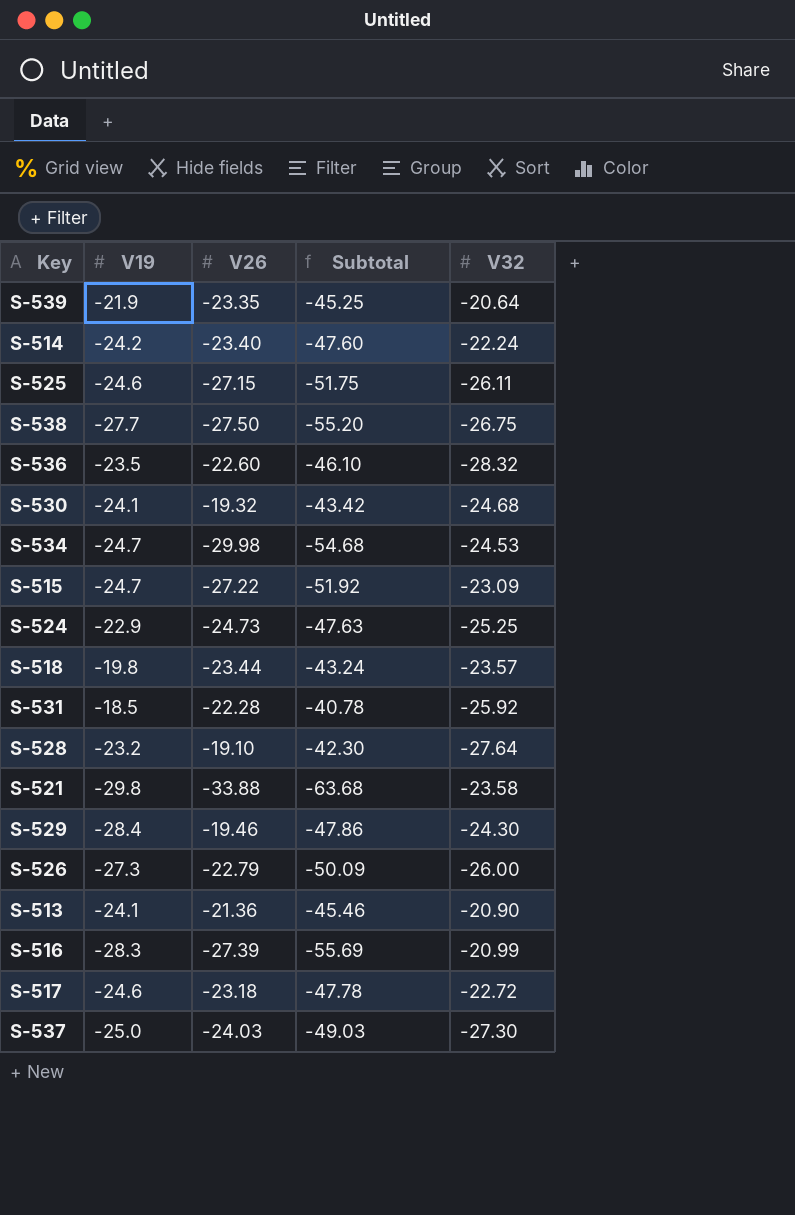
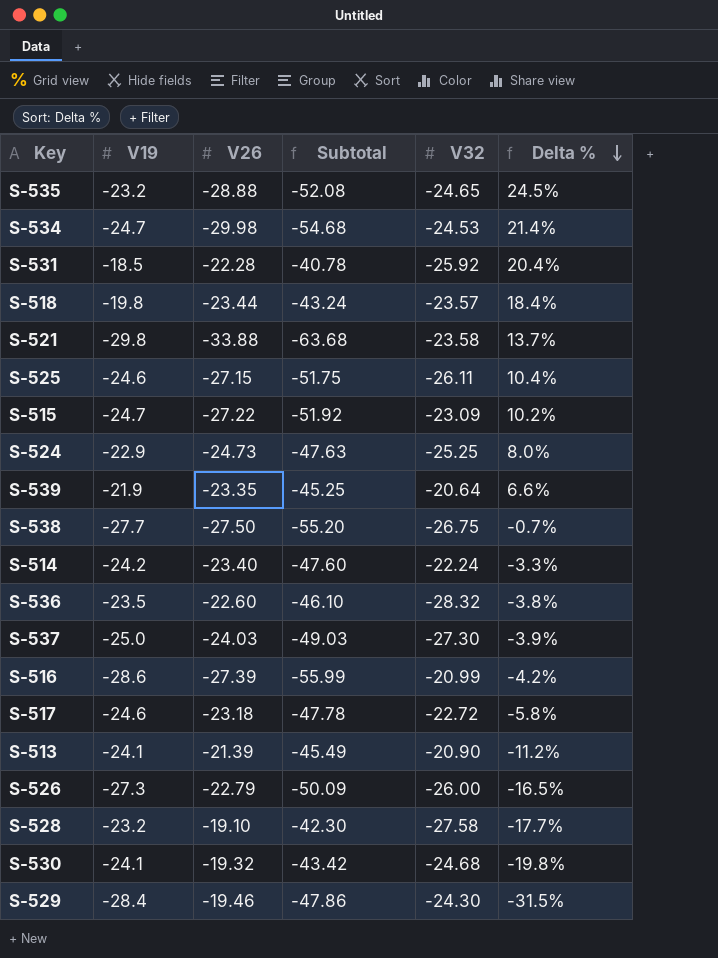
row order: none -> Delta % descending
column Delta % | formula: none -> ([V26] - [V19]) / [V19]
row S-535: none -> -23.2 | -28.88 | -52.08 | -24.65 | 24.5%
S-516 | V19: -28.3 -> -28.6
S-516 | Subtotal: -55.69 -> -55.99
S-513 | V26: -21.36 -> -21.39
S-513 | Subtotal: -45.46 -> -45.49
S-528 | V32: -27.64 -> -27.58

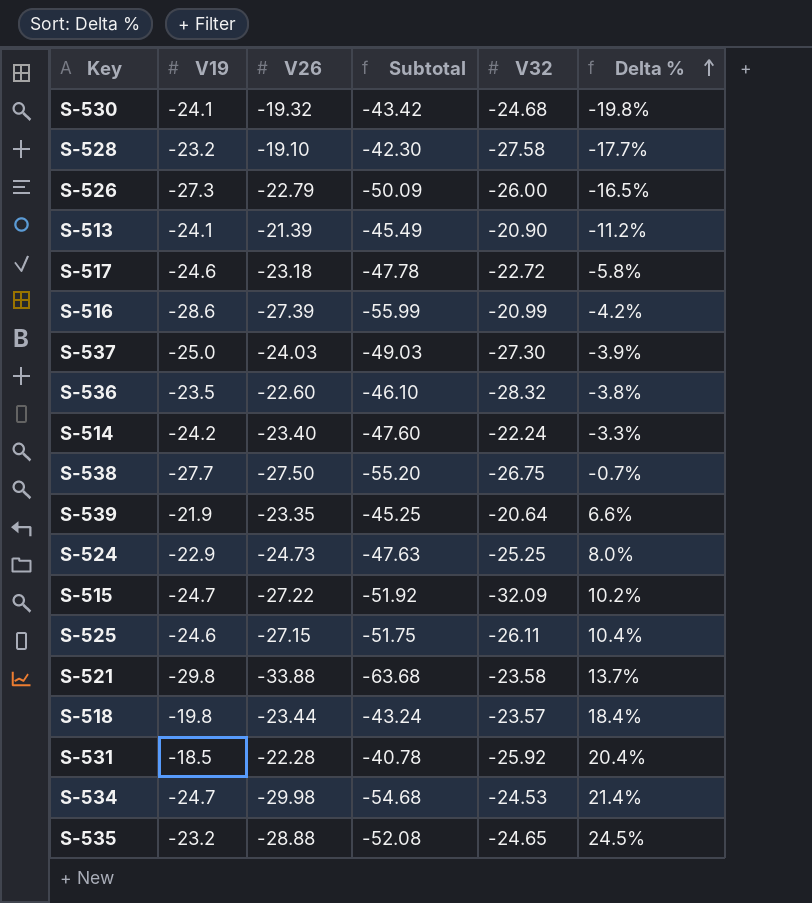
row order: Delta % descending -> Delta % ascending
row S-529: -28.4 | -19.46 | -47.86 | -24.30 | -31.5% -> none
S-515 | V32: -23.09 -> -32.09

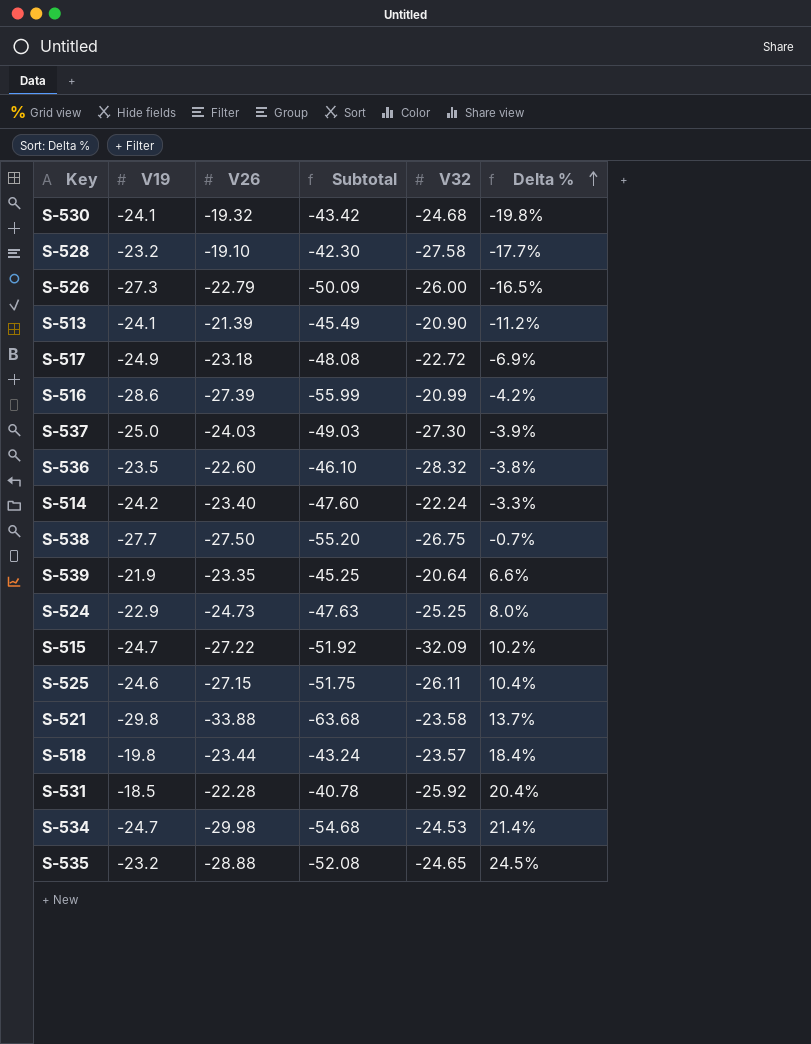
S-517 | V19: -24.6 -> -24.9
S-517 | Subtotal: -47.78 -> -48.08
S-517 | Delta %: -5.8% -> -6.9%

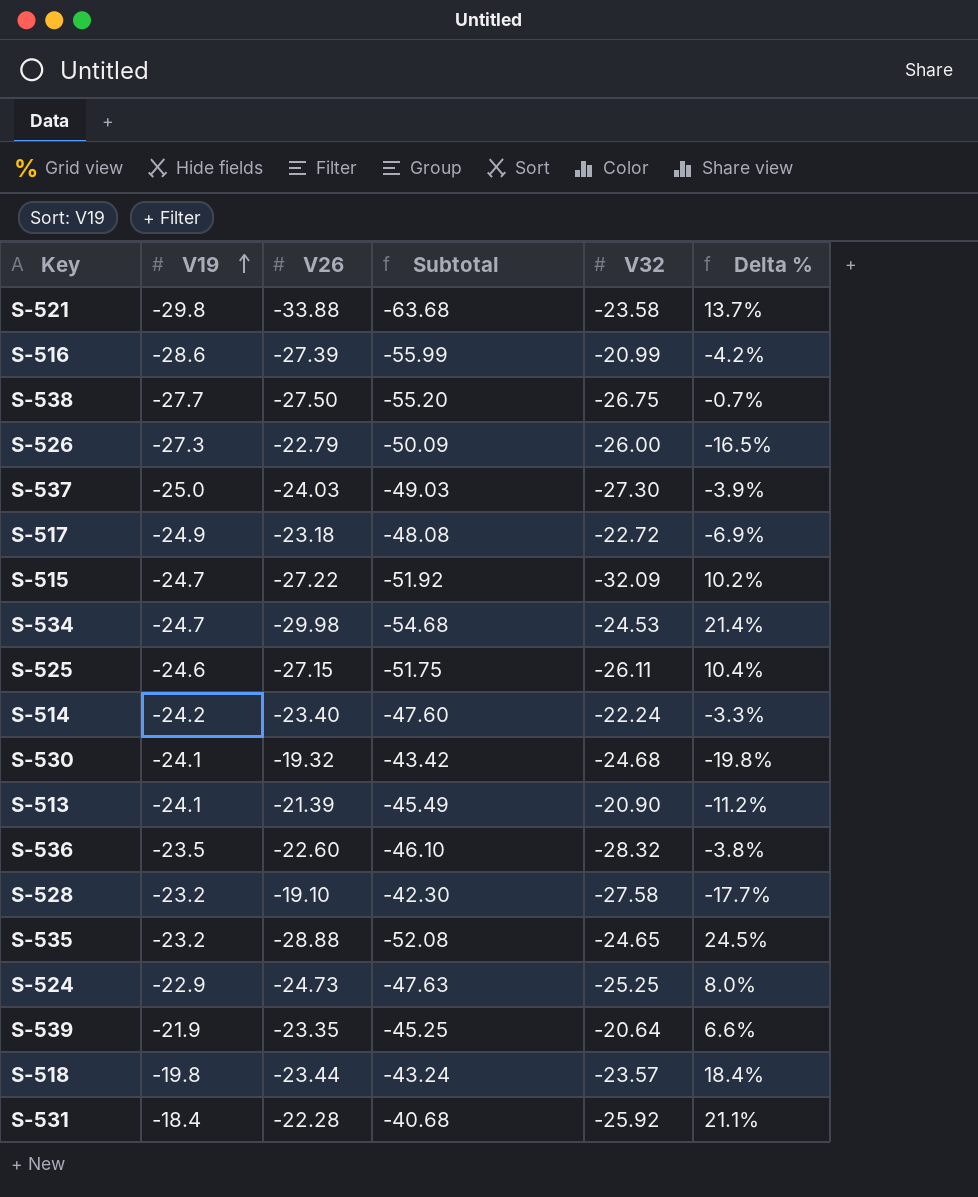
row order: Delta % ascending -> V19 ascending
S-531 | V19: -18.5 -> -18.4
S-531 | Subtotal: -40.78 -> -40.68
S-531 | Delta %: 20.4% -> 21.1%

